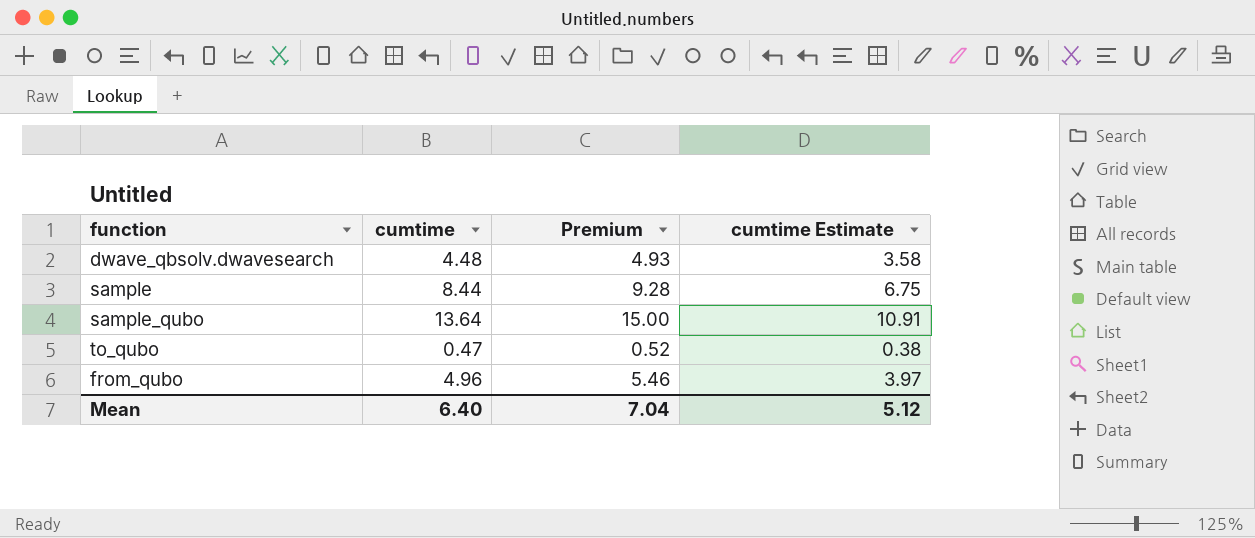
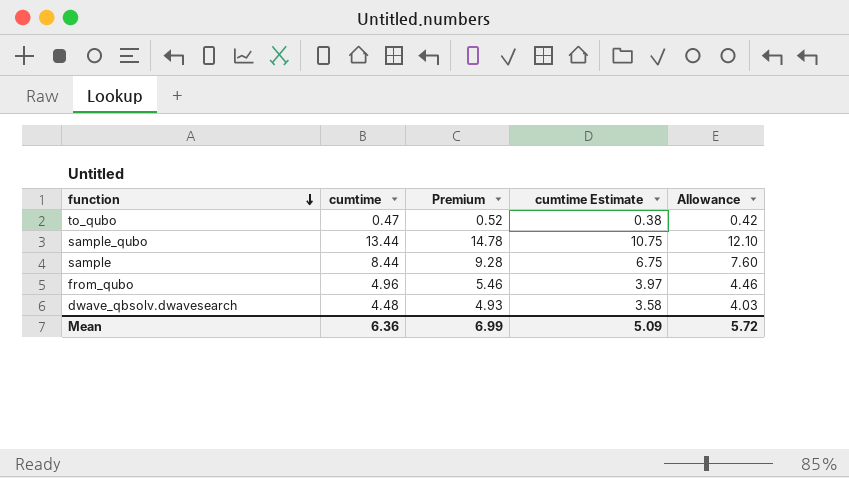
row order: none -> function descending
column Allowance | formula: none -> [cumtime] * 0.9
sample_qubo | cumtime: 13.64 -> 13.44
sample_qubo | Premium: 15.00 -> 14.78
sample_qubo | cumtime Estimate: 10.91 -> 10.75
Mean | cumtime: 6.40 -> 6.36
Mean | Premium: 7.04 -> 6.99
Mean | cumtime Estimate: 5.12 -> 5.09

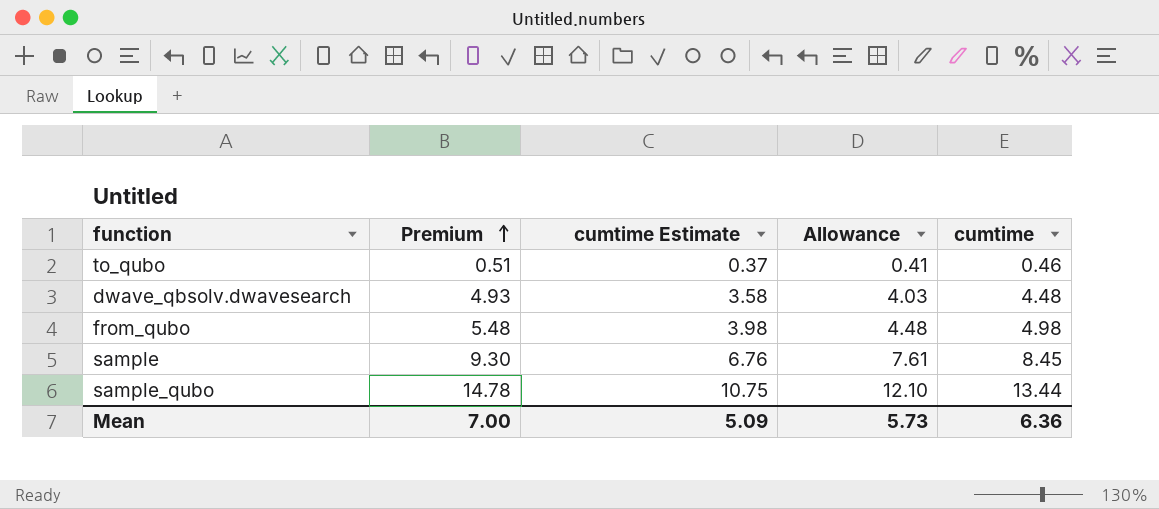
row order: function descending -> Premium ascending
column cumtime | position: 2 -> 5
to_qubo | Premium: 0.52 -> 0.51
to_qubo | cumtime Estimate: 0.38 -> 0.37
to_qubo | Allowance: 0.42 -> 0.41
to_qubo | cumtime: 0.47 -> 0.46
from_qubo | Premium: 5.46 -> 5.48
from_qubo | cumtime Estimate: 3.97 -> 3.98
from_qubo | Allowance: 4.46 -> 4.48
from_qubo | cumtime: 4.96 -> 4.98
sample | Premium: 9.28 -> 9.30
sample | cumtime Estimate: 6.75 -> 6.76
sample | Allowance: 7.60 -> 7.61
sample | cumtime: 8.44 -> 8.45
Mean | Premium: 6.99 -> 7.00
Mean | Allowance: 5.72 -> 5.73

